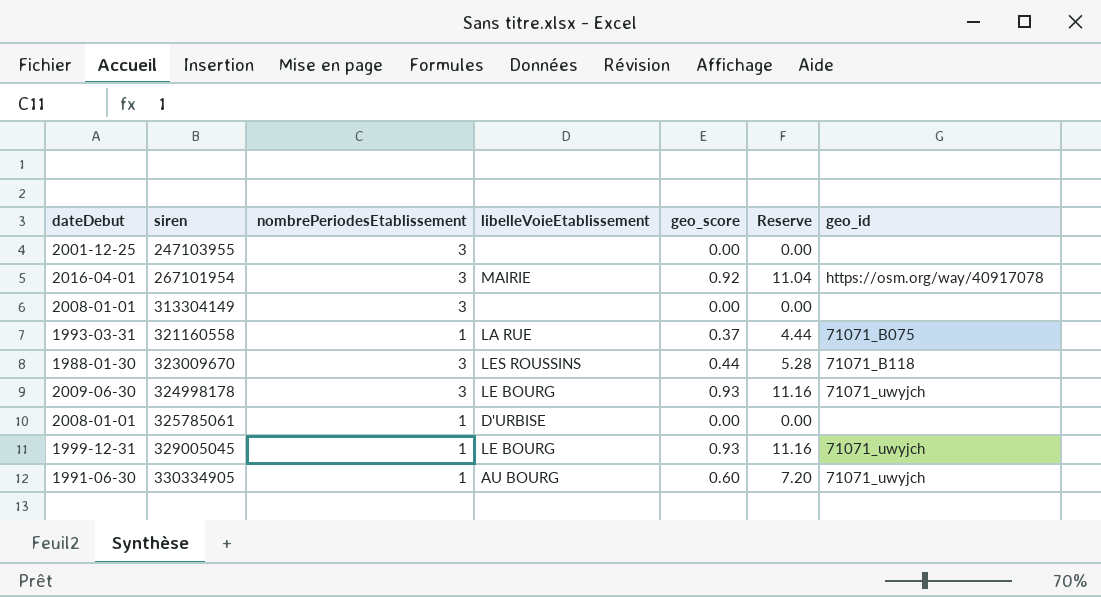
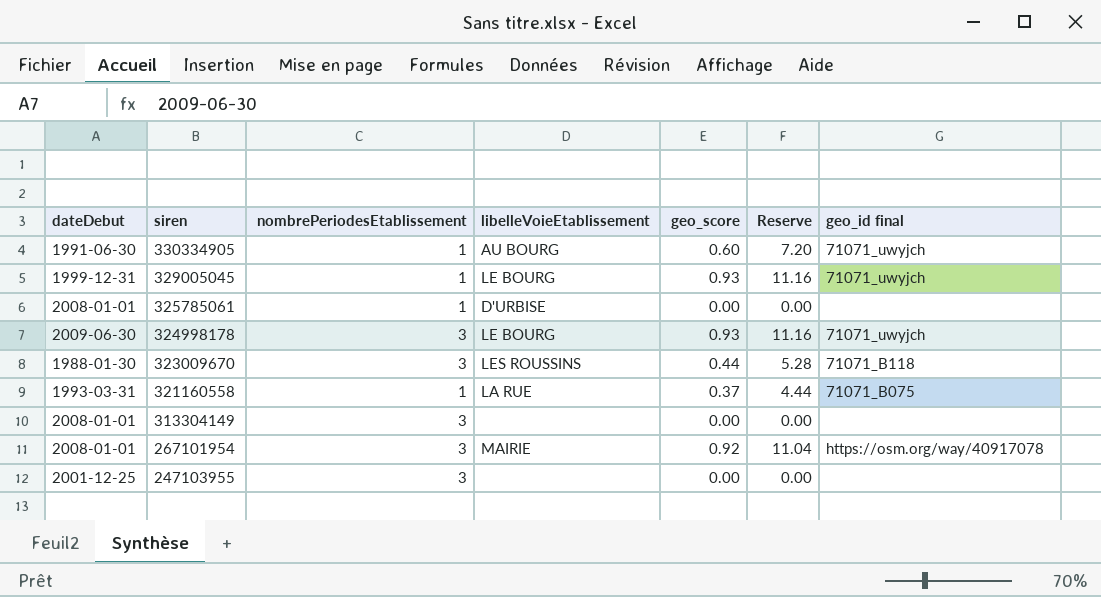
row order: siren ascending -> siren descending
column name: geo_id -> geo_id final
267101954 | dateDebut: 2016-04-01 -> 2008-01-01

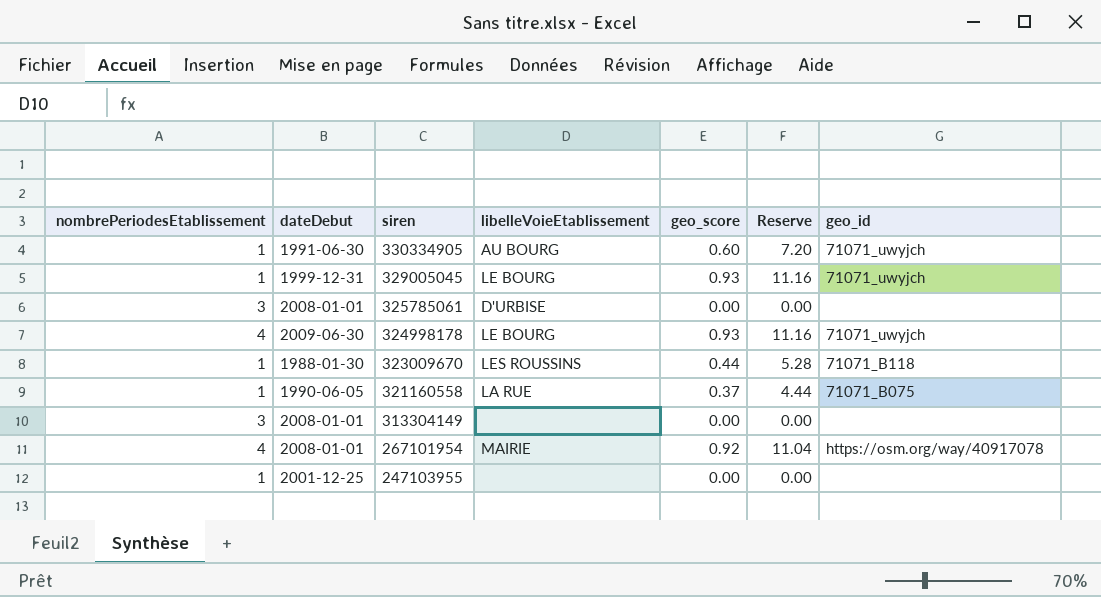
column nombrePeriodesEtablissement | position: 3 -> 1
column name: geo_id final -> geo_id
325785061 | nombrePeriodesEtablissement: 1 -> 3
324998178 | nombrePeriodesEtablissement: 3 -> 4
323009670 | nombrePeriodesEtablissement: 3 -> 1
321160558 | dateDebut: 1993-03-31 -> 1990-06-05
267101954 | nombrePeriodesEtablissement: 3 -> 4
247103955 | nombrePeriodesEtablissement: 3 -> 1

